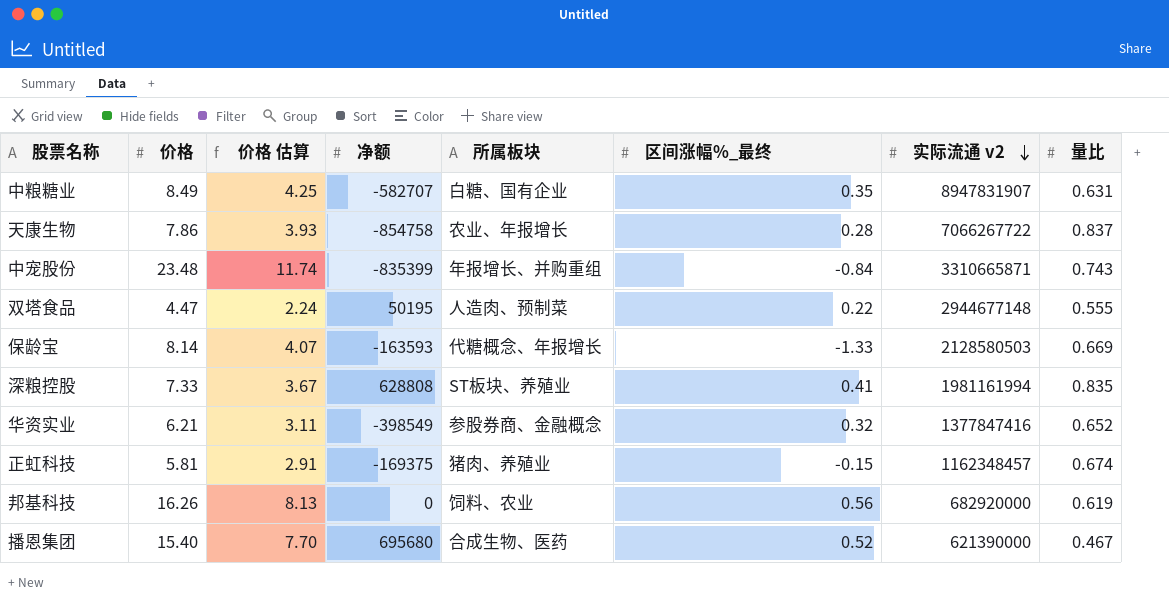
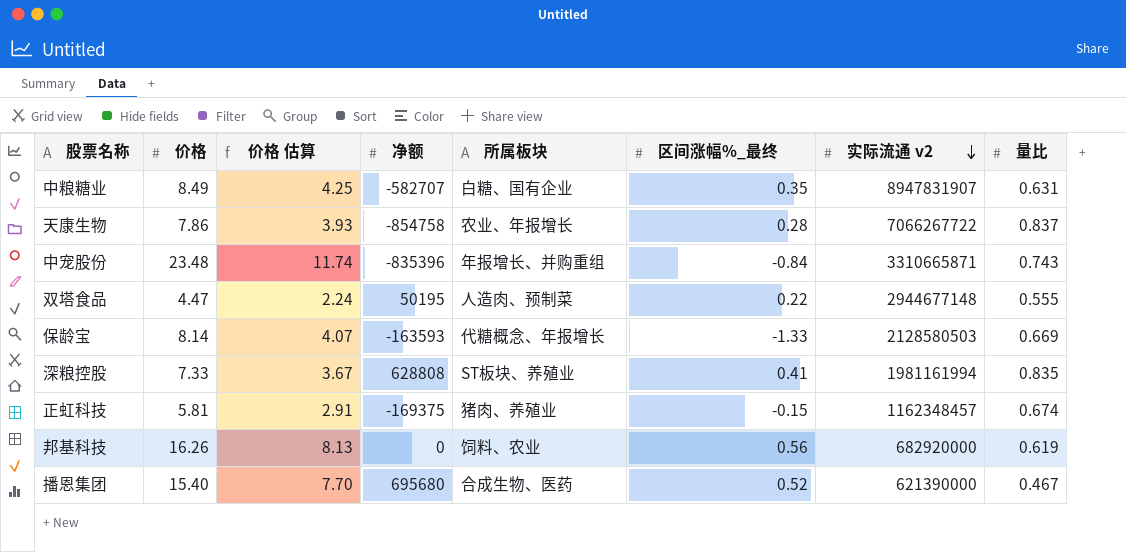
row 华资实业: 6.21 | 3.11 | -398549 | 参股券商、金融概念 | 0.32 | 1377847416 | 0.652 -> none
中宠股份 | 净额: -835399 -> -835396

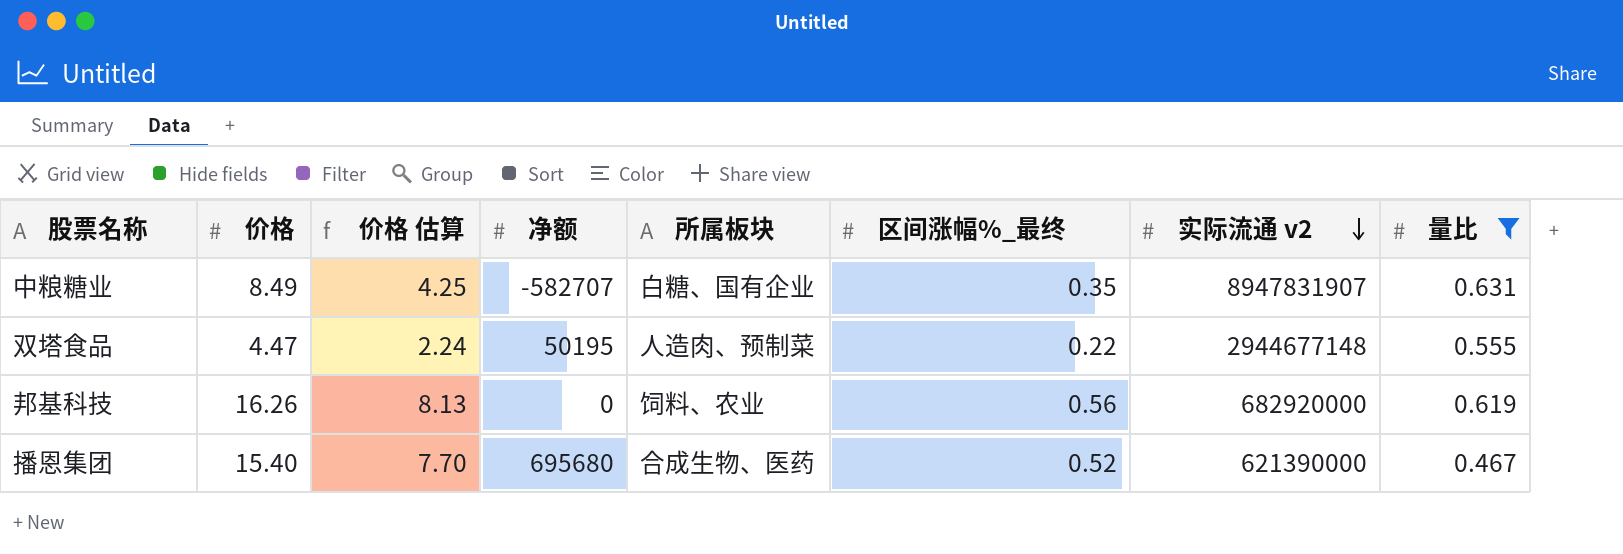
filter: none -> 量比 <= 0.631

